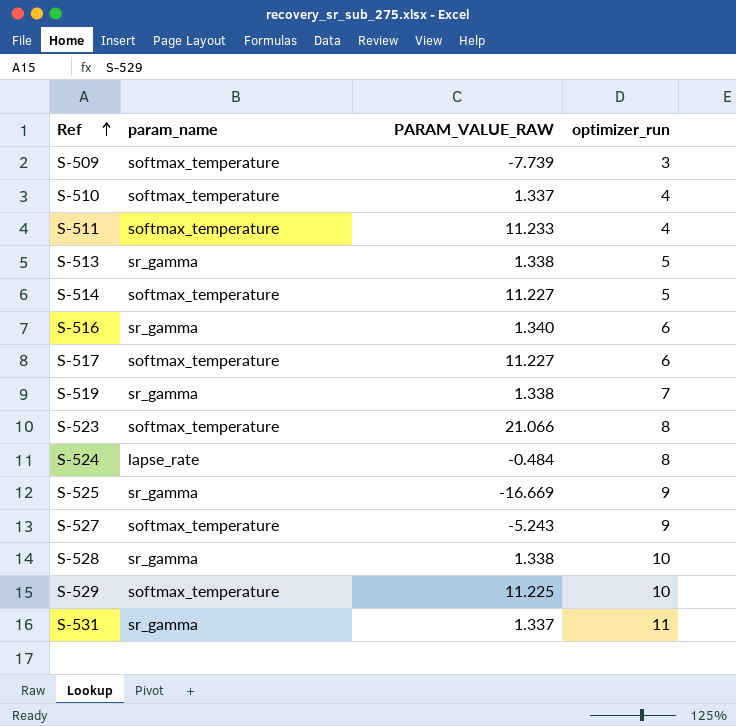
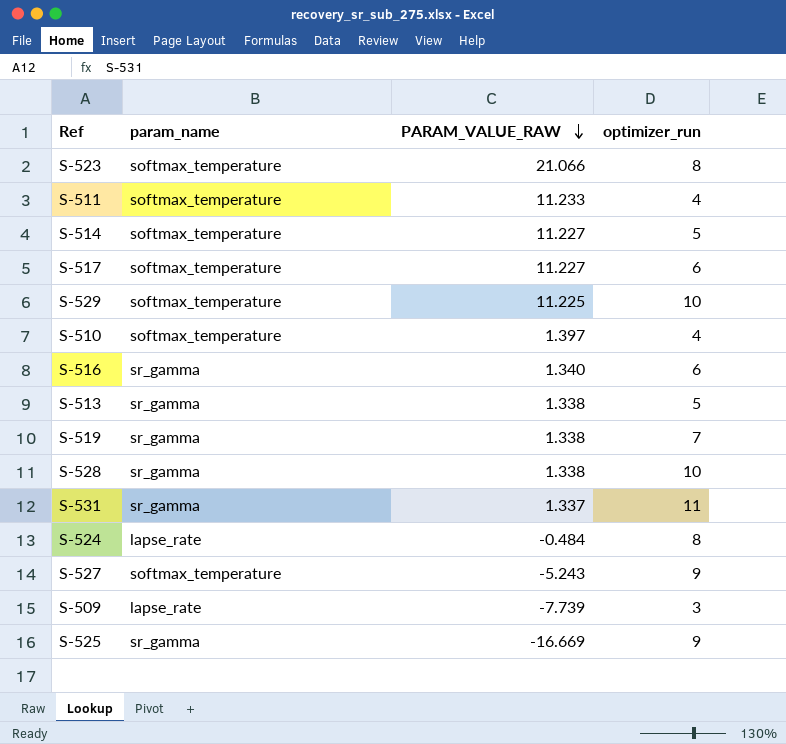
row order: Ref ascending -> PARAM_VALUE_RAW descending
S-510 | PARAM_VALUE_RAW: 1.337 -> 1.397
S-509 | param_name: softmax_temperature -> lapse_rate

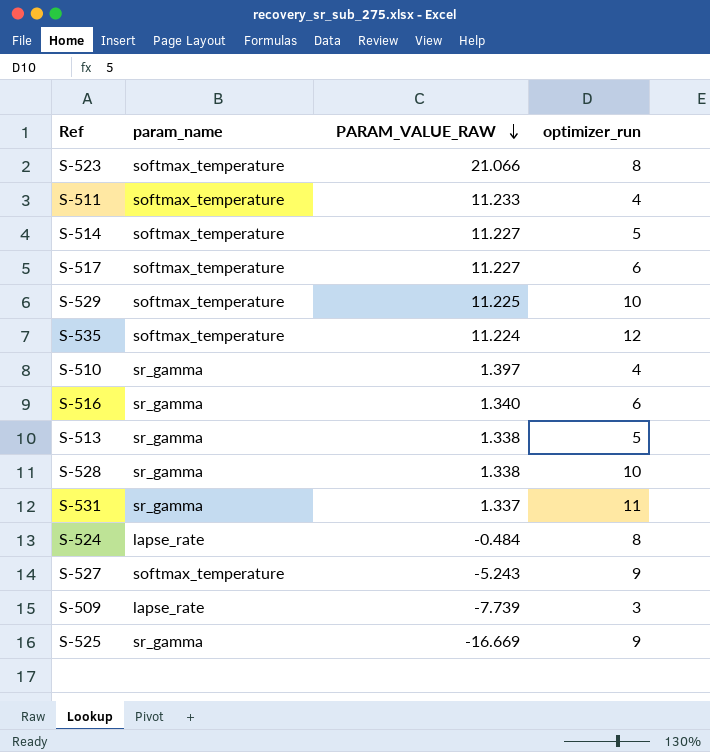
row S-519: sr_gamma | 1.338 | 7 -> none
row S-535: none -> softmax_temperature | 11.224 | 12
S-510 | param_name: softmax_temperature -> sr_gamma

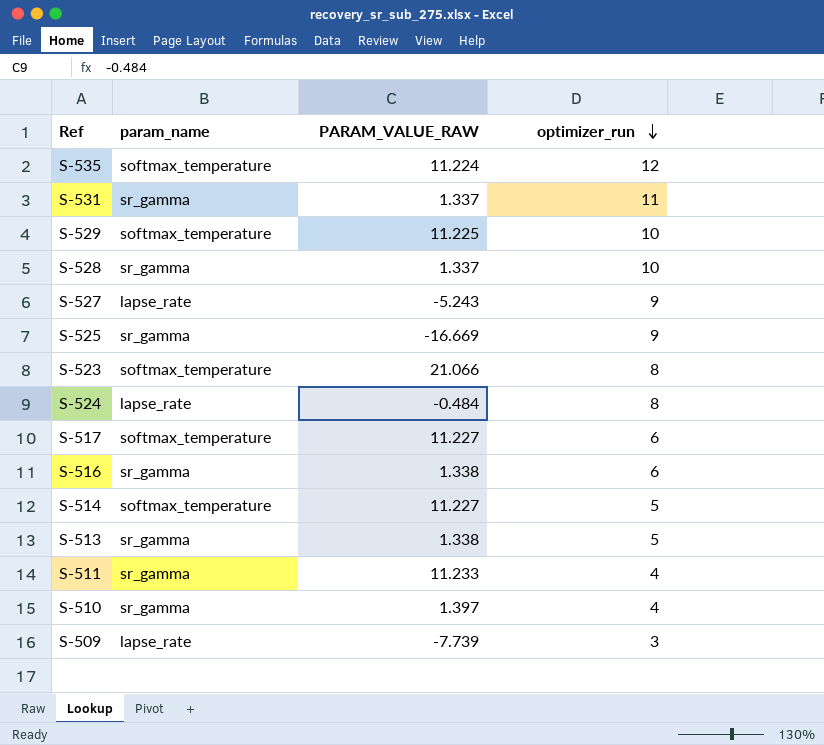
row order: PARAM_VALUE_RAW descending -> optimizer_run descending
S-528 | PARAM_VALUE_RAW: 1.338 -> 1.337
S-527 | param_name: softmax_temperature -> lapse_rate
S-516 | PARAM_VALUE_RAW: 1.340 -> 1.338
S-511 | param_name: softmax_temperature -> sr_gamma

